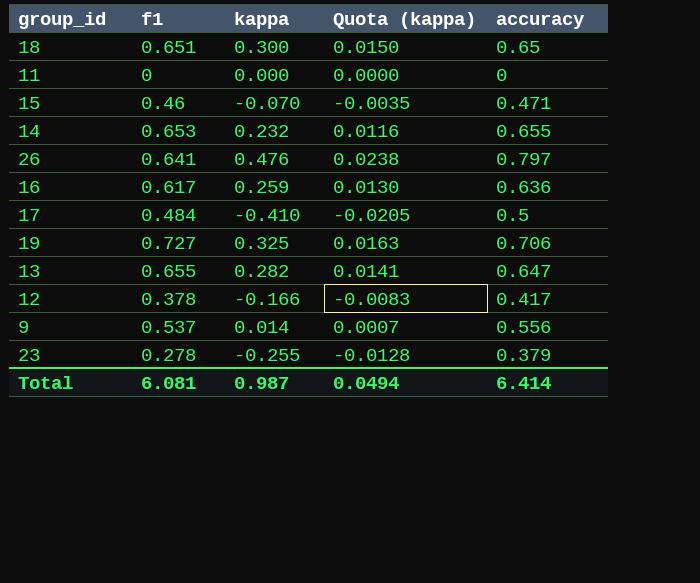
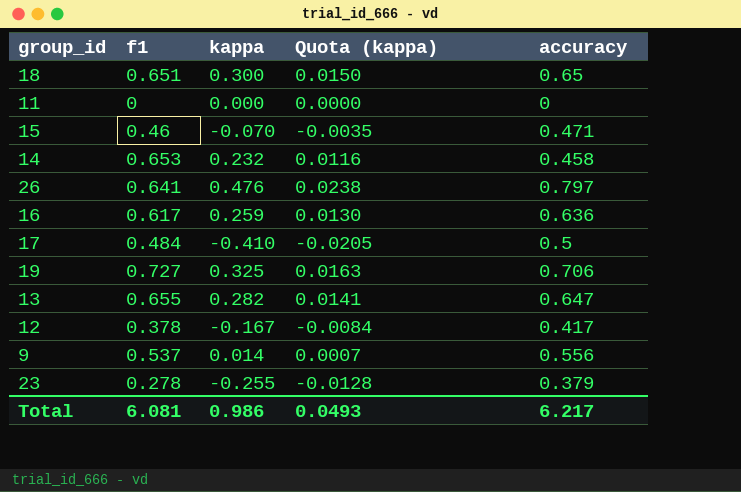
14 | accuracy: 0.655 -> 0.458
12 | kappa: -0.166 -> -0.167
12 | Quota (kappa): -0.0083 -> -0.0084
Total | kappa: 0.987 -> 0.986
Total | Quota (kappa): 0.0494 -> 0.0493
Total | accuracy: 6.414 -> 6.217

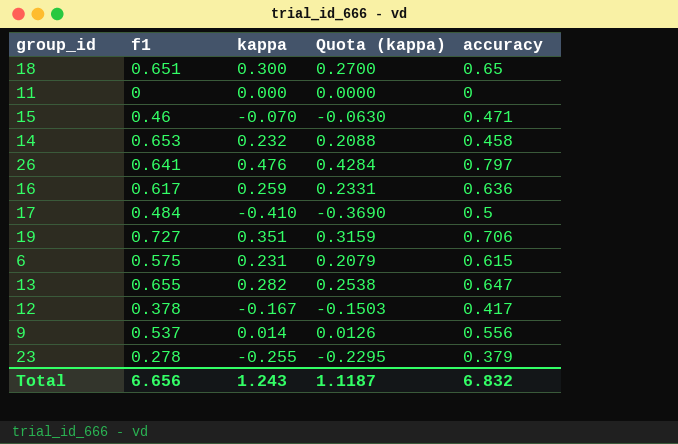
column Quota (kappa) | formula: [kappa] * 0.05 -> [kappa] * 0.9
19 | kappa: 0.325 -> 0.351
row 6: none -> 0.575 | 0.231 | 0.2079 | 0.615
Total | f1: 6.081 -> 6.656
Total | kappa: 0.986 -> 1.243
Total | Quota (kappa): 0.0493 -> 1.1187
Total | accuracy: 6.217 -> 6.832

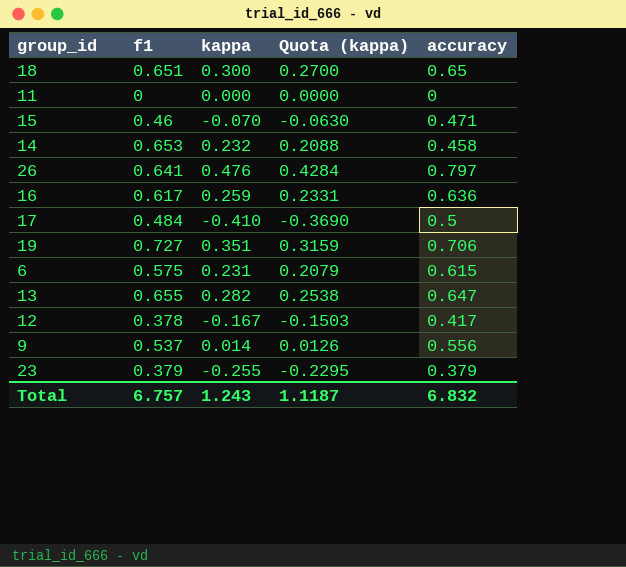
23 | f1: 0.278 -> 0.379
Total | f1: 6.656 -> 6.757

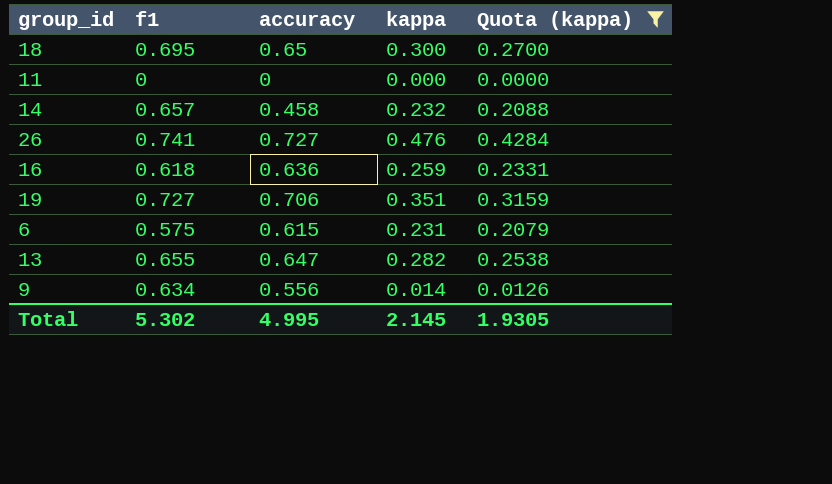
filter: none -> Quota (kappa) >= 0.0000
column accuracy | position: 5 -> 3
18 | f1: 0.651 -> 0.695
14 | f1: 0.653 -> 0.657
26 | f1: 0.641 -> 0.741
26 | accuracy: 0.797 -> 0.727
16 | f1: 0.617 -> 0.618
9 | f1: 0.537 -> 0.634
Total | f1: 6.757 -> 5.302
Total | accuracy: 6.832 -> 4.995
Total | kappa: 1.243 -> 2.145
Total | Quota (kappa): 1.1187 -> 1.9305

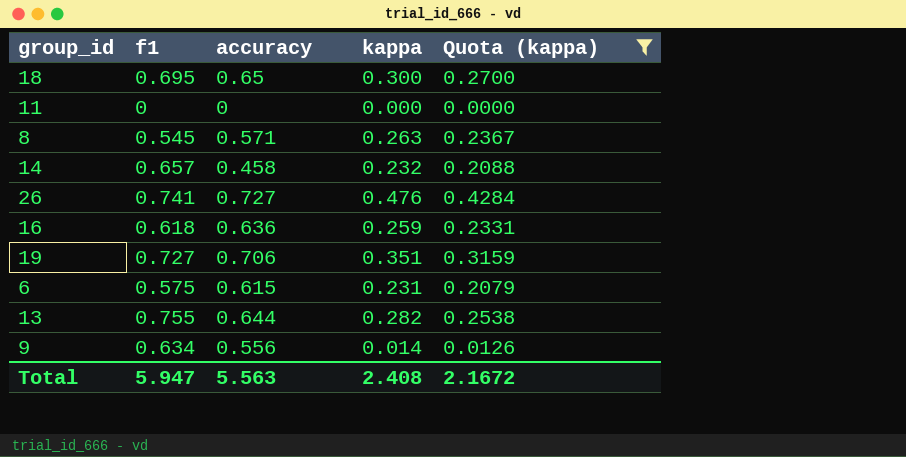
row 8: none -> 0.545 | 0.571 | 0.263 | 0.2367
13 | f1: 0.655 -> 0.755
13 | accuracy: 0.647 -> 0.644
Total | f1: 5.302 -> 5.947
Total | accuracy: 4.995 -> 5.563
Total | kappa: 2.145 -> 2.408
Total | Quota (kappa): 1.9305 -> 2.1672

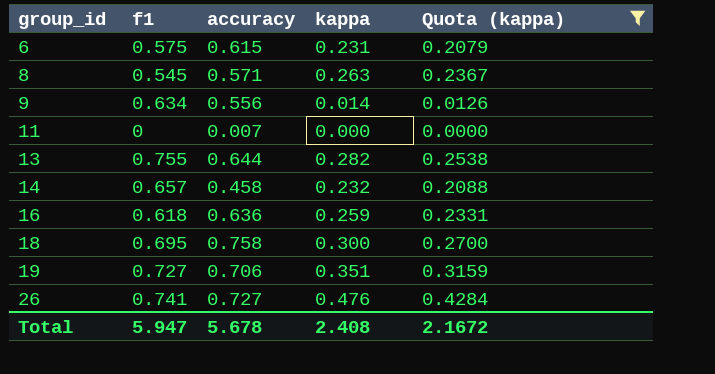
row order: none -> group_id ascending
11 | accuracy: 0 -> 0.007
18 | accuracy: 0.65 -> 0.758
Total | accuracy: 5.563 -> 5.678

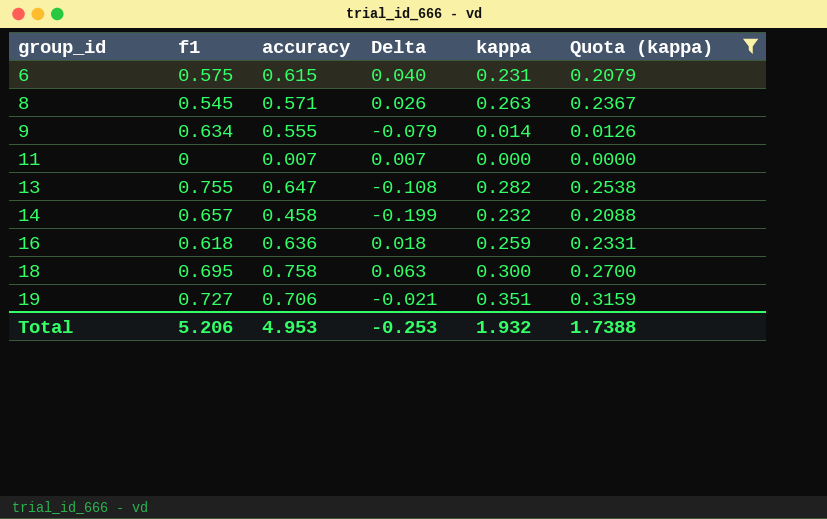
column Delta | formula: none -> [accuracy] - [f1]
row 26: 0.741 | 0.727 | 0.476 | 0.4284 -> none
9 | accuracy: 0.556 -> 0.555
13 | accuracy: 0.644 -> 0.647
Total | f1: 5.947 -> 5.206
Total | accuracy: 5.678 -> 4.953
Total | kappa: 2.408 -> 1.932
Total | Quota (kappa): 2.1672 -> 1.7388

